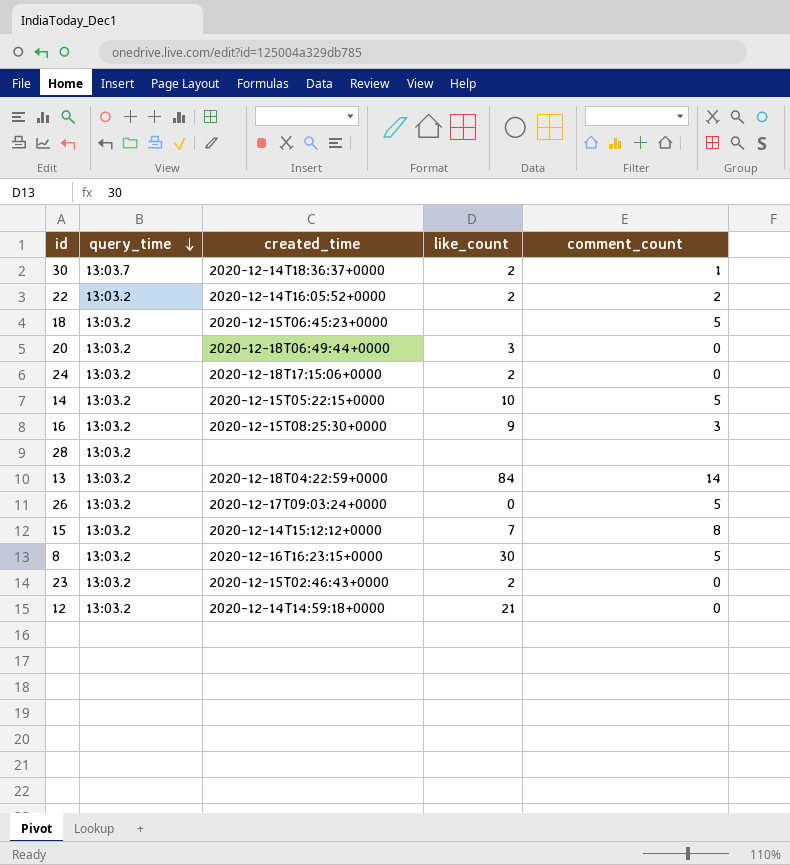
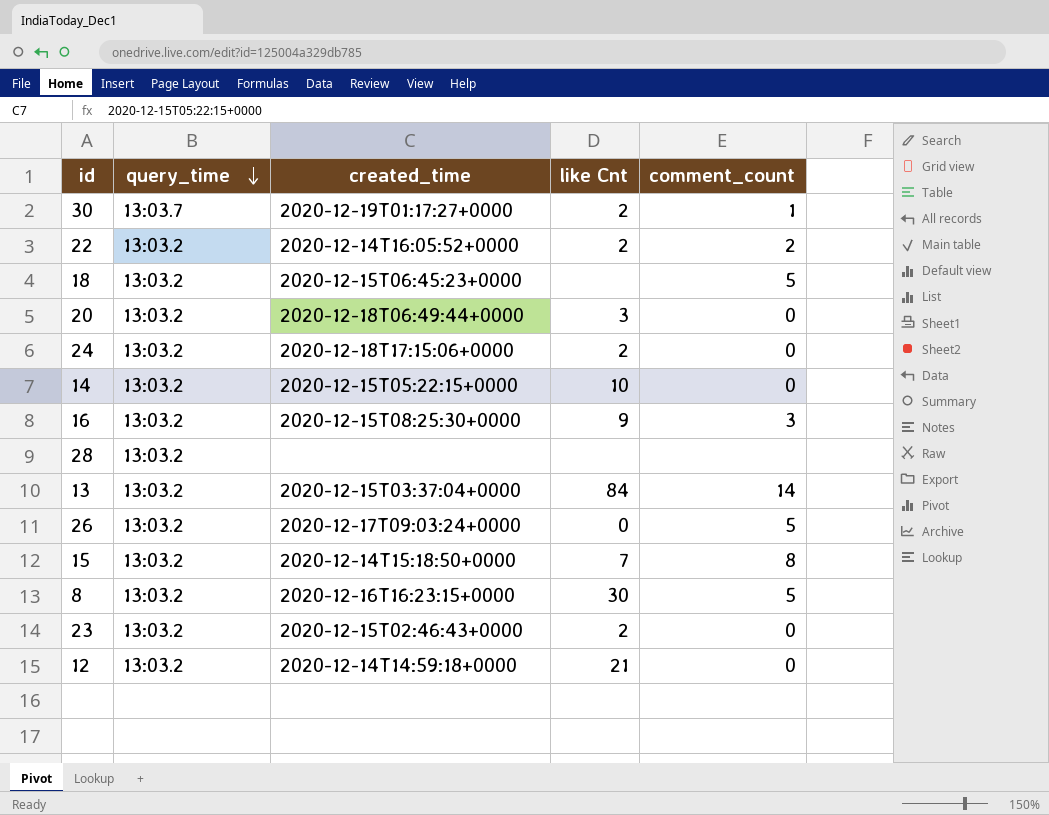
column name: like_count -> like Cnt
30 | created_time: 2020-12-14T18:36:37+0000 -> 2020-12-19T01:17:27+0000
14 | comment_count: 5 -> 0
13 | created_time: 2020-12-18T04:22:59+0000 -> 2020-12-15T03:37:04+0000
15 | created_time: 2020-12-14T15:12:12+0000 -> 2020-12-14T15:18:50+0000

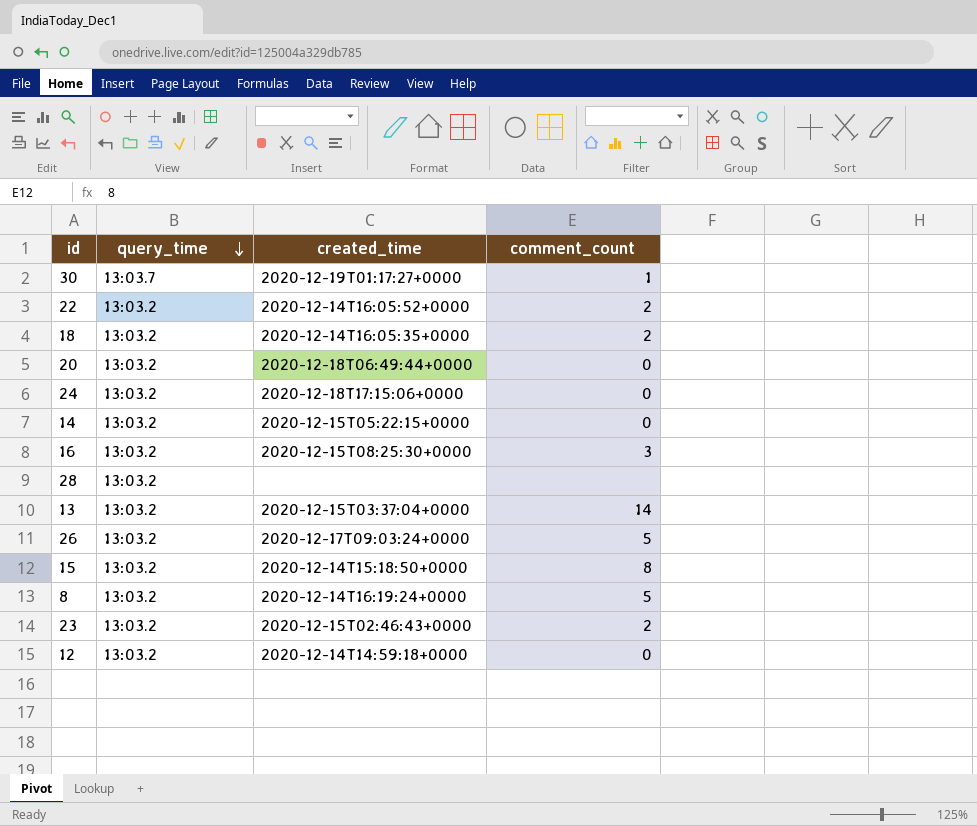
column like Cnt | position: 4 -> none
18 | created_time: 2020-12-15T06:45:23+0000 -> 2020-12-14T16:05:35+0000
18 | comment_count: 5 -> 2
8 | created_time: 2020-12-16T16:23:15+0000 -> 2020-12-14T16:19:24+0000
23 | comment_count: 0 -> 2

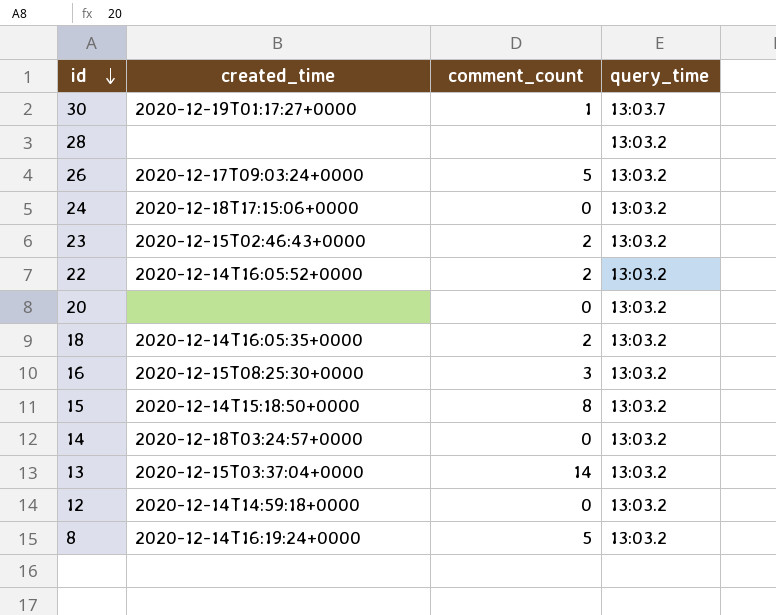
row order: query_time descending -> id descending
column query_time | position: 2 -> 4
20 | created_time: 2020-12-18T06:49:44+0000 -> none
14 | created_time: 2020-12-15T05:22:15+0000 -> 2020-12-18T03:24:57+0000

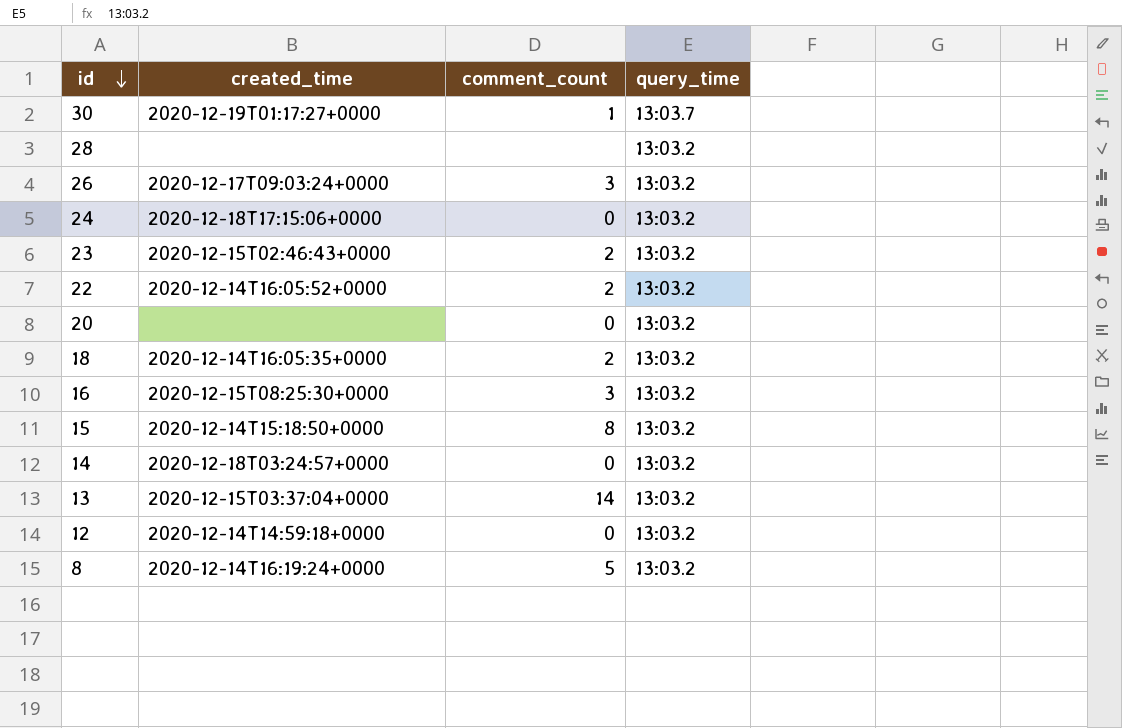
26 | comment_count: 5 -> 3

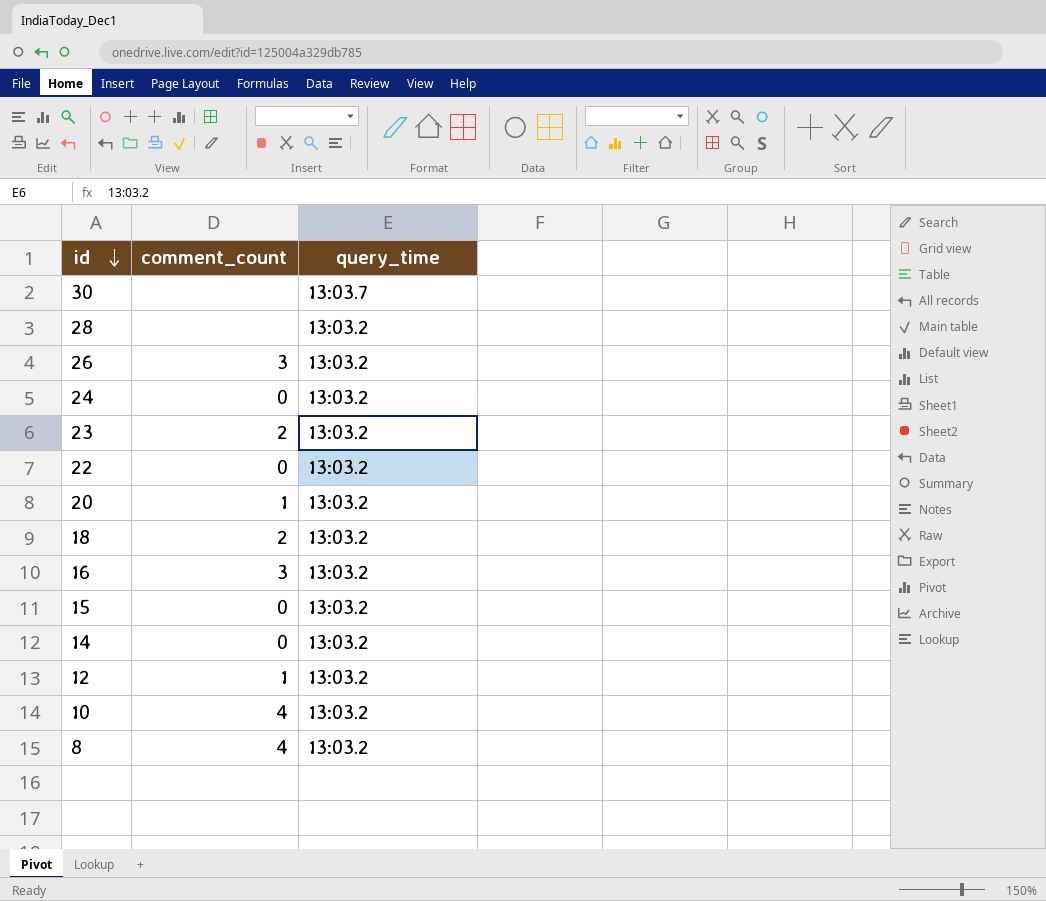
column created_time | position: 2 -> none
row 13: 2020-12-15T03:37:04+0000 | 14 | 13:03.2 -> none
30 | comment_count: 1 -> none
22 | comment_count: 2 -> 0
20 | comment_count: 0 -> 1
15 | comment_count: 8 -> 0
12 | comment_count: 0 -> 1
row 10: none -> 4 | 13:03.2
8 | comment_count: 5 -> 4

